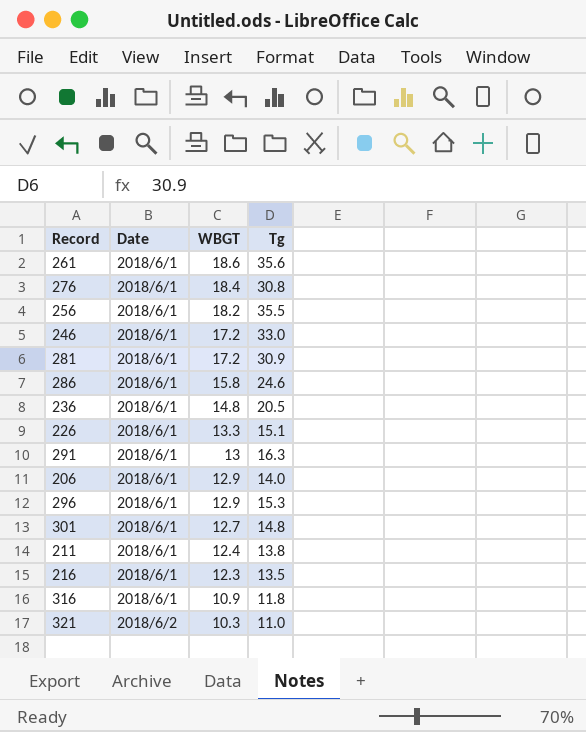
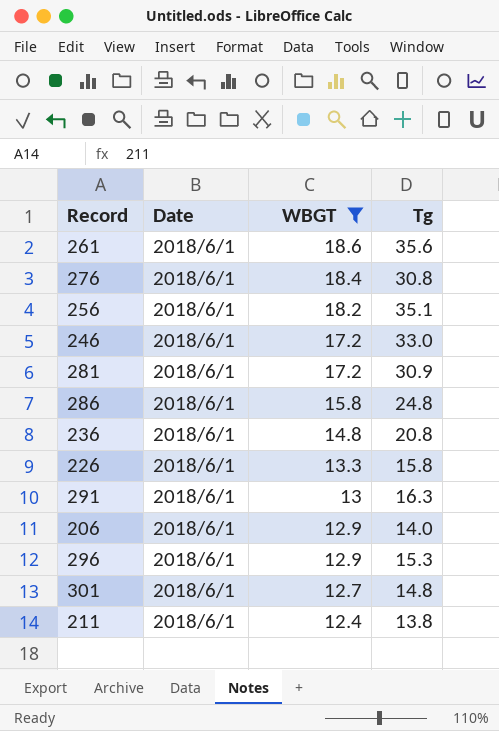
filter: none -> WBGT >= 12.4
256 | Tg: 35.5 -> 35.1
286 | Tg: 24.6 -> 24.8
236 | Tg: 20.5 -> 20.8
226 | Tg: 15.1 -> 15.8

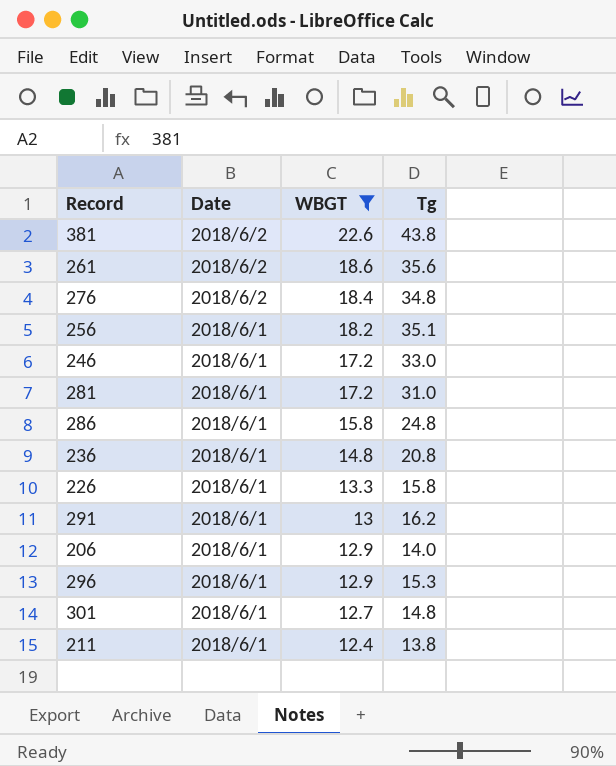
row 381: none -> 2018/6/2 | 22.6 | 43.8
261 | Date: 2018/6/1 -> 2018/6/2
276 | Date: 2018/6/1 -> 2018/6/2
276 | Tg: 30.8 -> 34.8
281 | Tg: 30.9 -> 31.0
291 | Tg: 16.3 -> 16.2

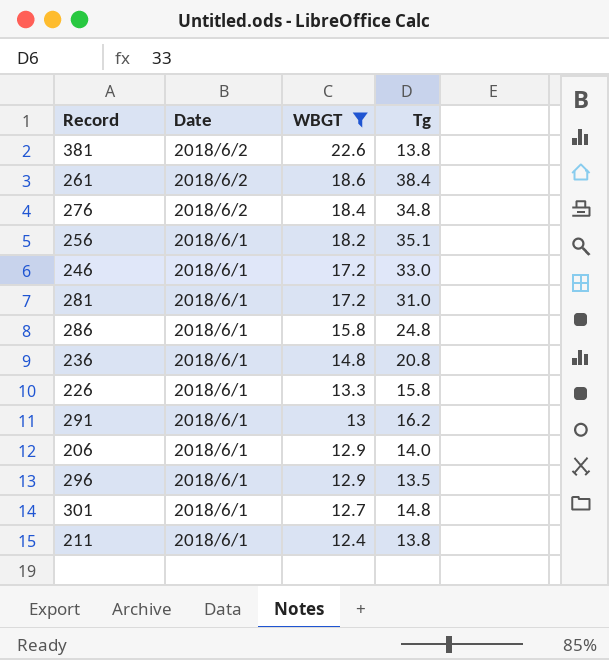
381 | Tg: 43.8 -> 13.8
261 | Tg: 35.6 -> 38.4
296 | Tg: 15.3 -> 13.5

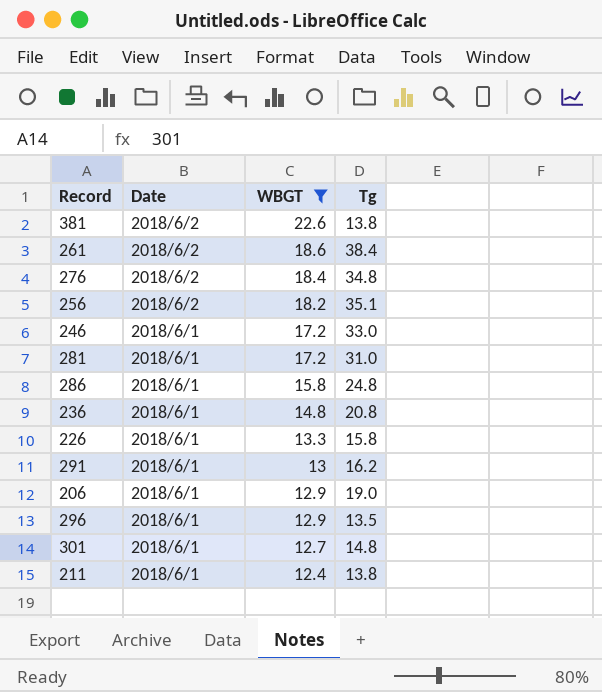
256 | Date: 2018/6/1 -> 2018/6/2
206 | Tg: 14.0 -> 19.0

